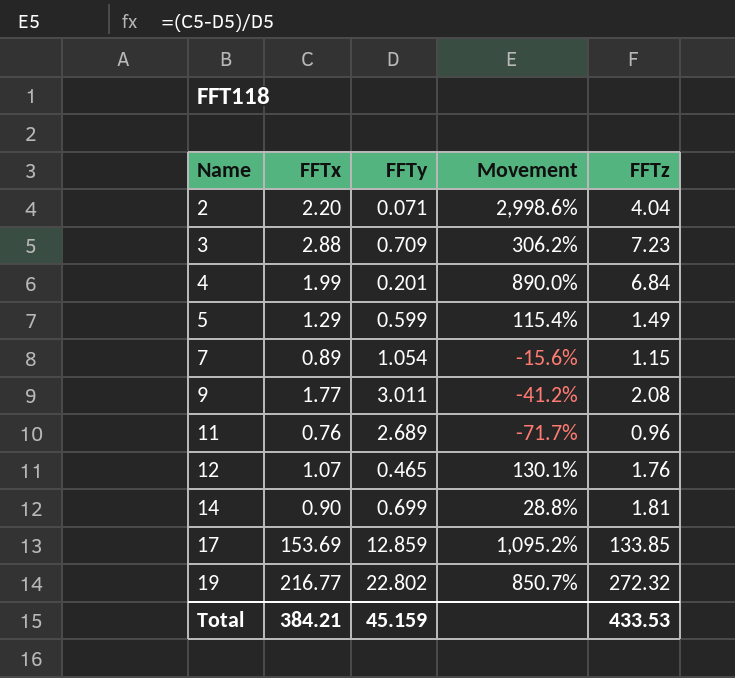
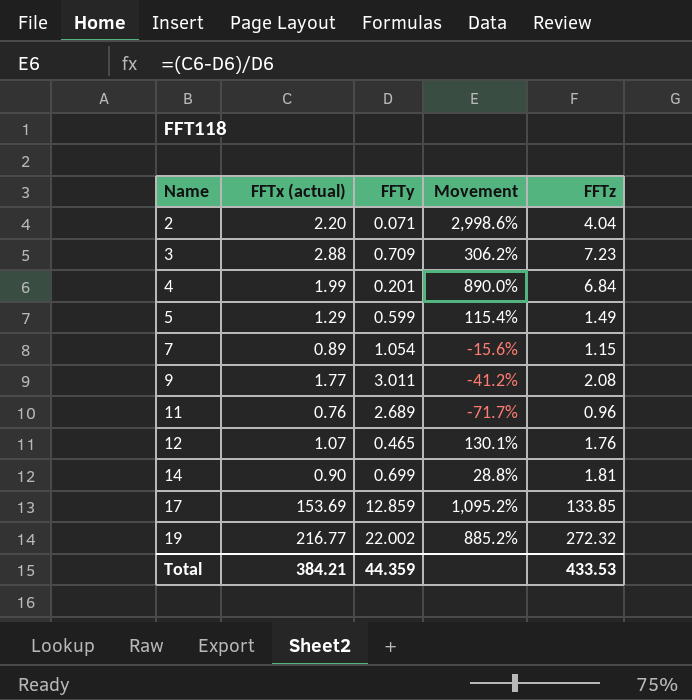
column name: FFTx -> FFTx (actual)
19 | FFTy: 22.802 -> 22.002
19 | Movement: 850.7% -> 885.2%
Total | FFTy: 45.159 -> 44.359

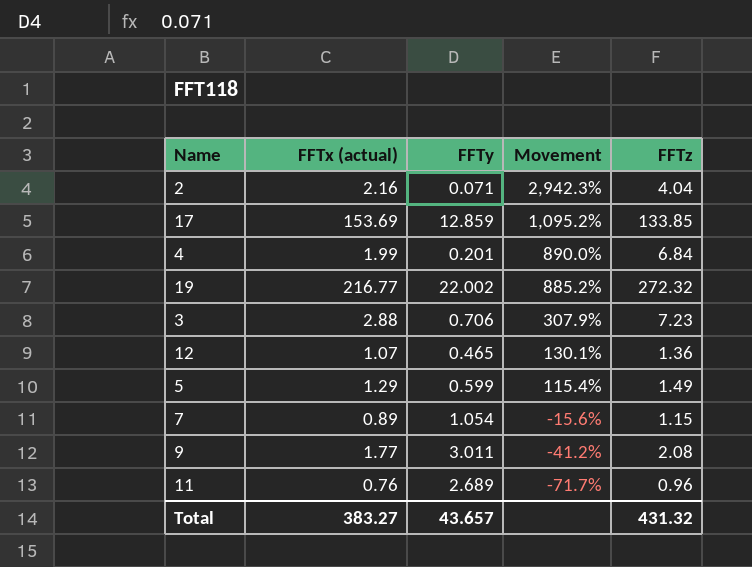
row order: Name ascending -> Movement descending
row 14: 0.90 | 0.699 | 28.8% | 1.81 -> none
2 | FFTx (actual): 2.20 -> 2.16
2 | Movement: 2,998.6% -> 2,942.3%
3 | FFTy: 0.709 -> 0.706
3 | Movement: 306.2% -> 307.9%
12 | FFTz: 1.76 -> 1.36
Total | FFTx (actual): 384.21 -> 383.27
Total | FFTy: 44.359 -> 43.657
Total | FFTz: 433.53 -> 431.32

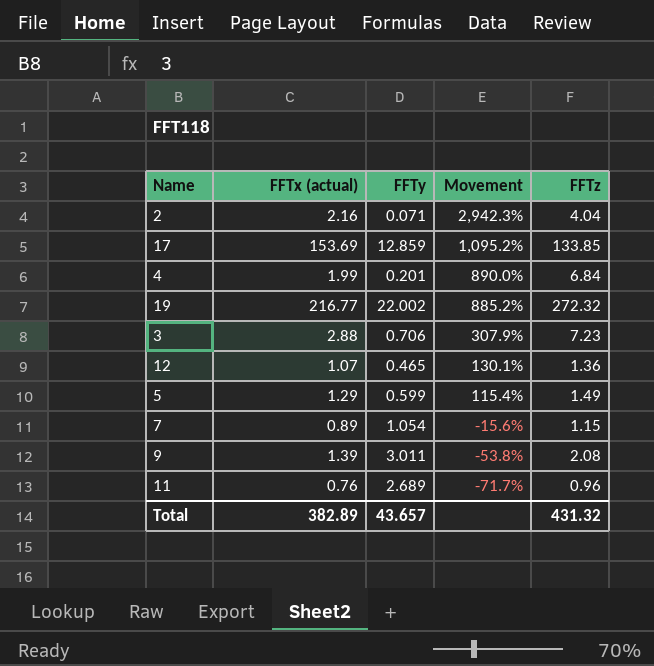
9 | FFTx (actual): 1.77 -> 1.39
9 | Movement: -41.2% -> -53.8%
Total | FFTx (actual): 383.27 -> 382.89

